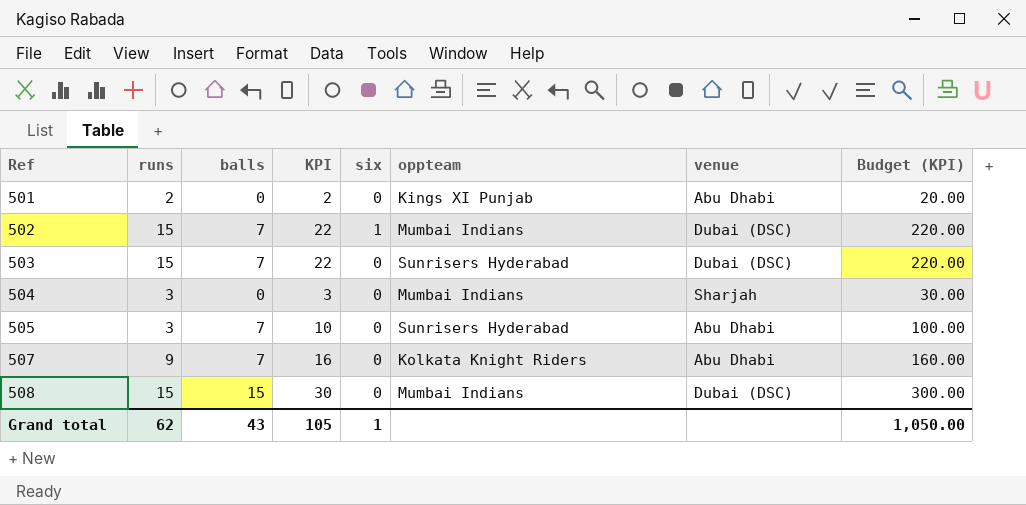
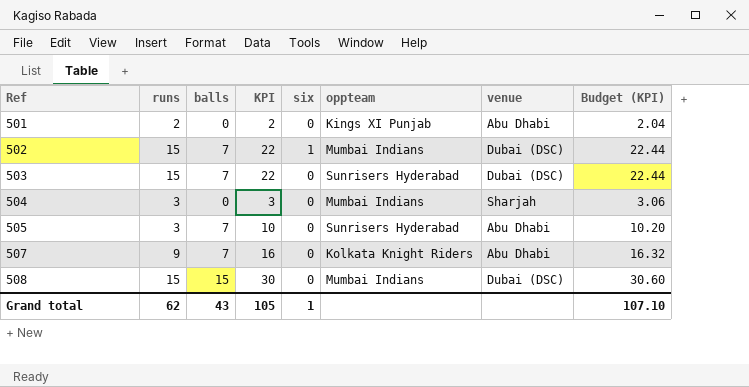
column Budget (KPI) | formula: [KPI] * 10 -> [KPI] * 1.02
Grand total | Budget (KPI): 1,050.00 -> 107.10

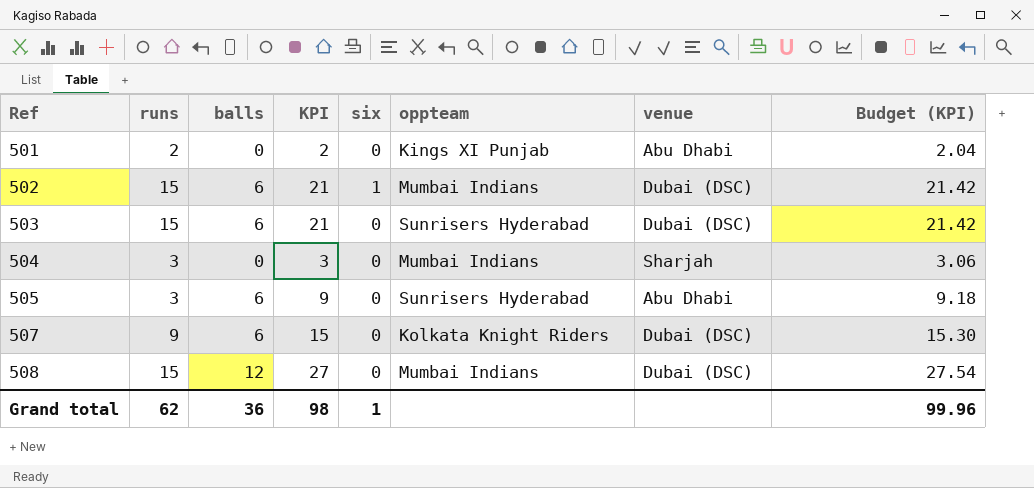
502 | balls: 7 -> 6
502 | KPI: 22 -> 21
502 | Budget (KPI): 22.44 -> 21.42
503 | balls: 7 -> 6
503 | KPI: 22 -> 21
503 | Budget (KPI): 22.44 -> 21.42
505 | balls: 7 -> 6
505 | KPI: 10 -> 9
505 | Budget (KPI): 10.20 -> 9.18
507 | balls: 7 -> 6
507 | KPI: 16 -> 15
507 | venue: Abu Dhabi -> Dubai (DSC)
507 | Budget (KPI): 16.32 -> 15.30
508 | balls: 15 -> 12
508 | KPI: 30 -> 27
508 | Budget (KPI): 30.60 -> 27.54
Grand total | balls: 43 -> 36
Grand total | KPI: 105 -> 98
Grand total | Budget (KPI): 107.10 -> 99.96

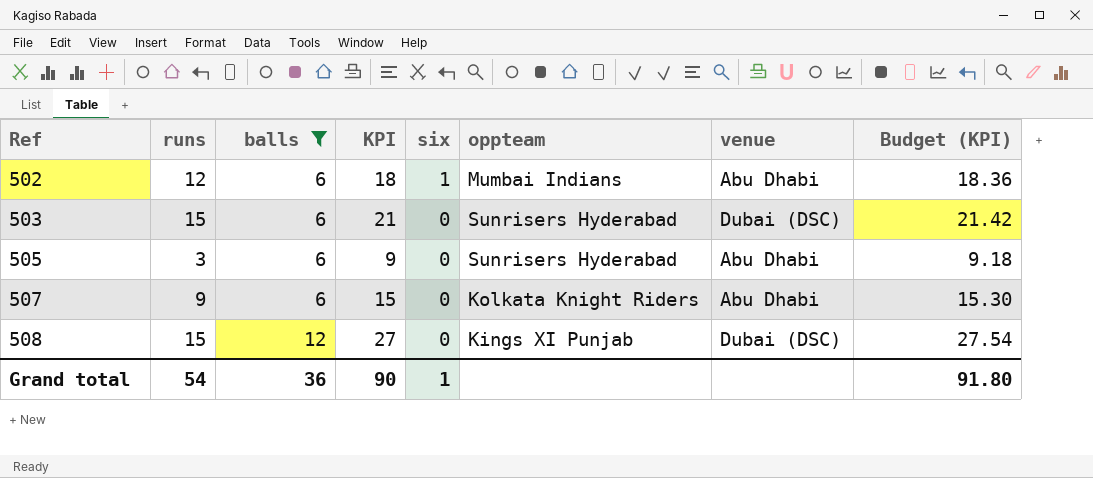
filter: none -> balls != 0
502 | runs: 15 -> 12
502 | KPI: 21 -> 18
502 | venue: Dubai (DSC) -> Abu Dhabi
502 | Budget (KPI): 21.42 -> 18.36
507 | venue: Dubai (DSC) -> Abu Dhabi
508 | oppteam: Mumbai Indians -> Kings XI Punjab
Grand total | runs: 62 -> 54
Grand total | KPI: 98 -> 90
Grand total | Budget (KPI): 99.96 -> 91.80

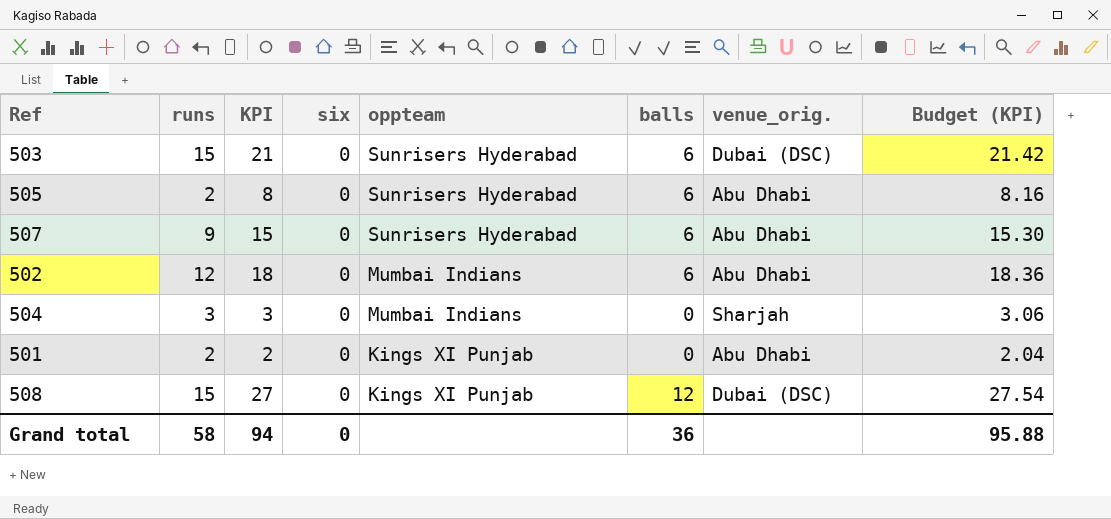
filter: balls != 0 -> none
row order: Ref ascending -> oppteam descending
column balls | position: 3 -> 6
column name: venue -> venue_orig.
505 | runs: 3 -> 2
505 | KPI: 9 -> 8
505 | Budget (KPI): 9.18 -> 8.16
507 | oppteam: Kolkata Knight Riders -> Sunrisers Hyderabad
502 | six: 1 -> 0
Grand total | runs: 54 -> 58
Grand total | KPI: 90 -> 94
Grand total | six: 1 -> 0
Grand total | Budget (KPI): 91.80 -> 95.88

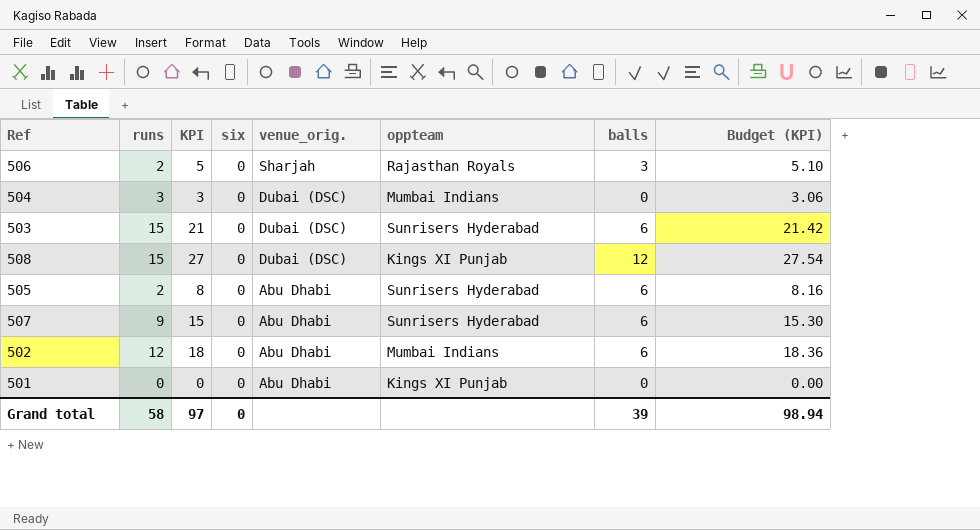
row order: oppteam descending -> venue_orig. descending
column venue_orig. | position: 7 -> 5
row 506: none -> 2 | 5 | 0 | Sharjah | Rajasthan Royals | 3 | 5.10
504 | venue_orig.: Sharjah -> Dubai (DSC)
501 | runs: 2 -> 0
501 | KPI: 2 -> 0
501 | Budget (KPI): 2.04 -> 0.00
Grand total | KPI: 94 -> 97
Grand total | balls: 36 -> 39
Grand total | Budget (KPI): 95.88 -> 98.94

